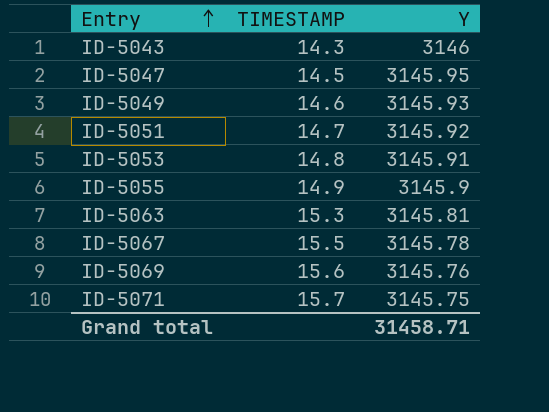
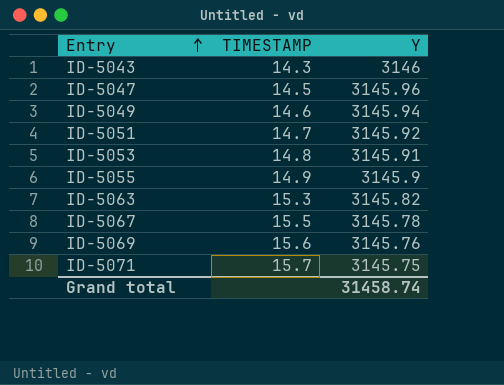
ID-5047 | Y: 3145.95 -> 3145.96
ID-5049 | Y: 3145.93 -> 3145.94
ID-5063 | Y: 3145.81 -> 3145.82
Grand total | Y: 31458.71 -> 31458.74

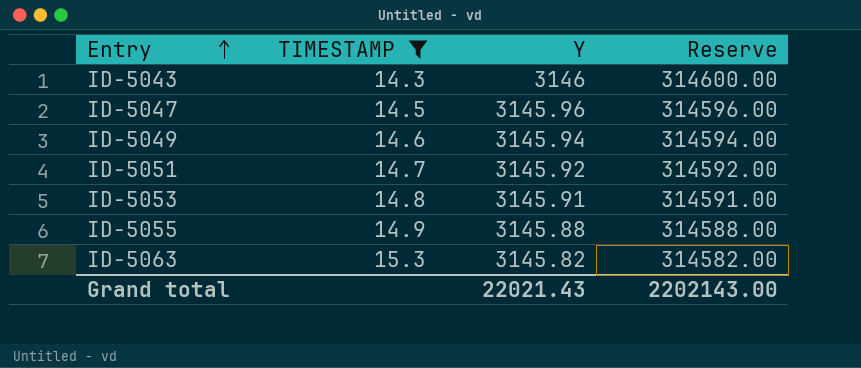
filter: none -> TIMESTAMP <= 15.3
column Reserve | formula: none -> [Y] * 100
ID-5055 | Y: 3145.9 -> 3145.88
Grand total | Y: 31458.74 -> 22021.43

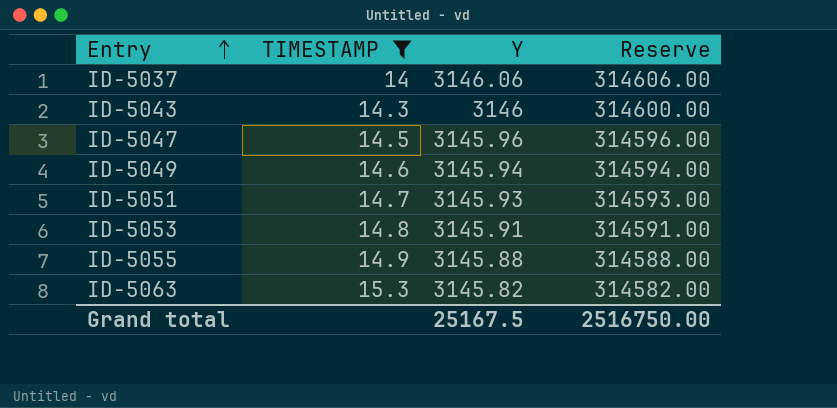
row ID-5037: none -> 14 | 3146.06 | 314606.00
ID-5051 | Y: 3145.92 -> 3145.93
ID-5051 | Reserve: 314592.00 -> 314593.00
Grand total | Y: 22021.43 -> 25167.5
Grand total | Reserve: 2202143.00 -> 2516750.00

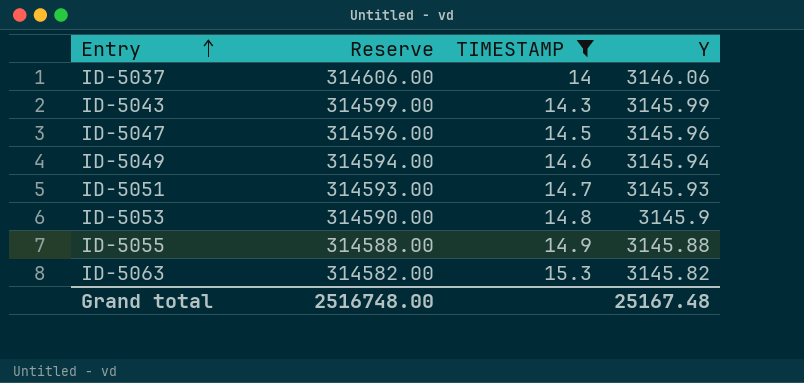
column Reserve | position: 4 -> 2
ID-5043 | Reserve: 314600.00 -> 314599.00
ID-5043 | Y: 3146 -> 3145.99
ID-5053 | Reserve: 314591.00 -> 314590.00
ID-5053 | Y: 3145.91 -> 3145.9
Grand total | Reserve: 2516750.00 -> 2516748.00
Grand total | Y: 25167.5 -> 25167.48

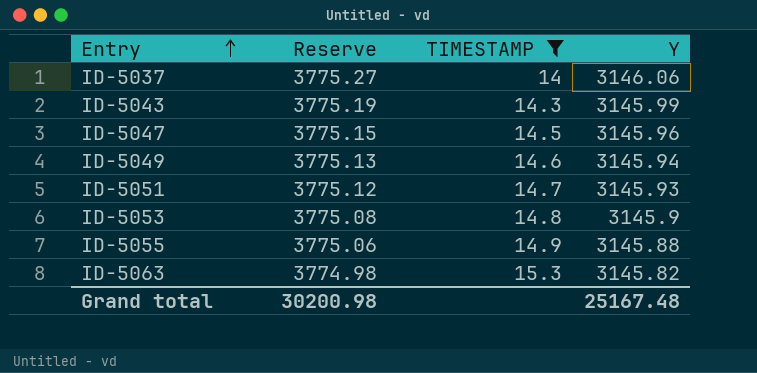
column Reserve | formula: [Y] * 100 -> [Y] * 1.2
Grand total | Reserve: 2516748.00 -> 30200.98

